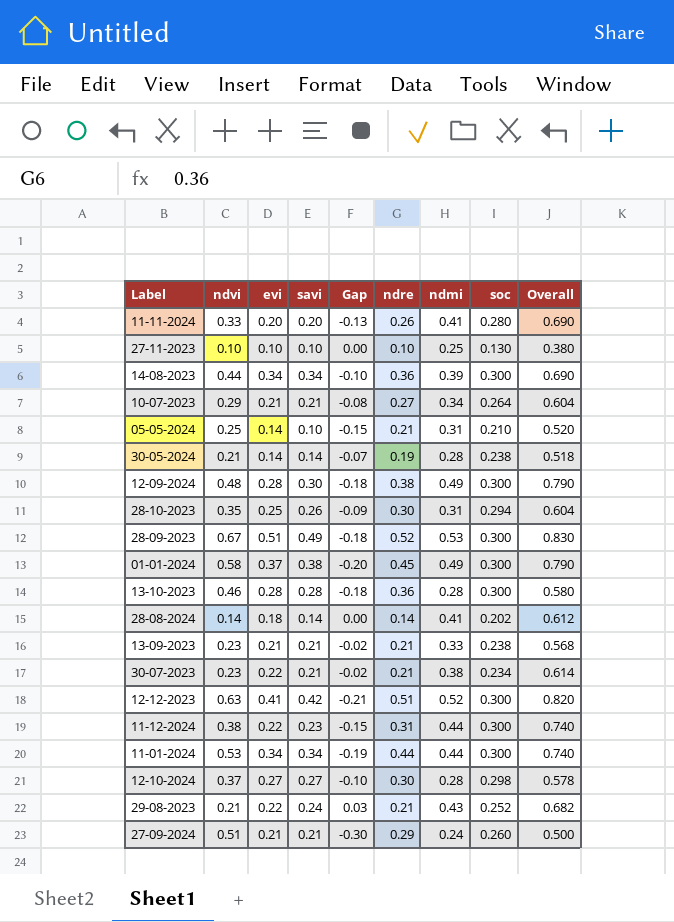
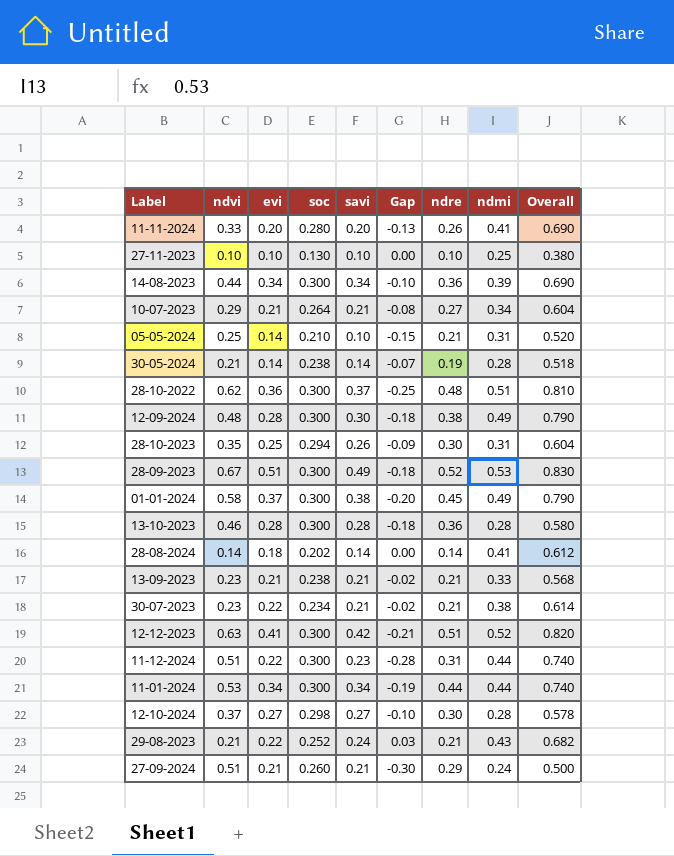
column soc | position: 8 -> 4
row 28-10-2022: none -> 0.62 | 0.36 | 0.300 | 0.37 | -0.25 | 0.48 | 0.51 | 0.810
11-12-2024 | ndvi: 0.38 -> 0.51
11-12-2024 | Gap: -0.15 -> -0.28

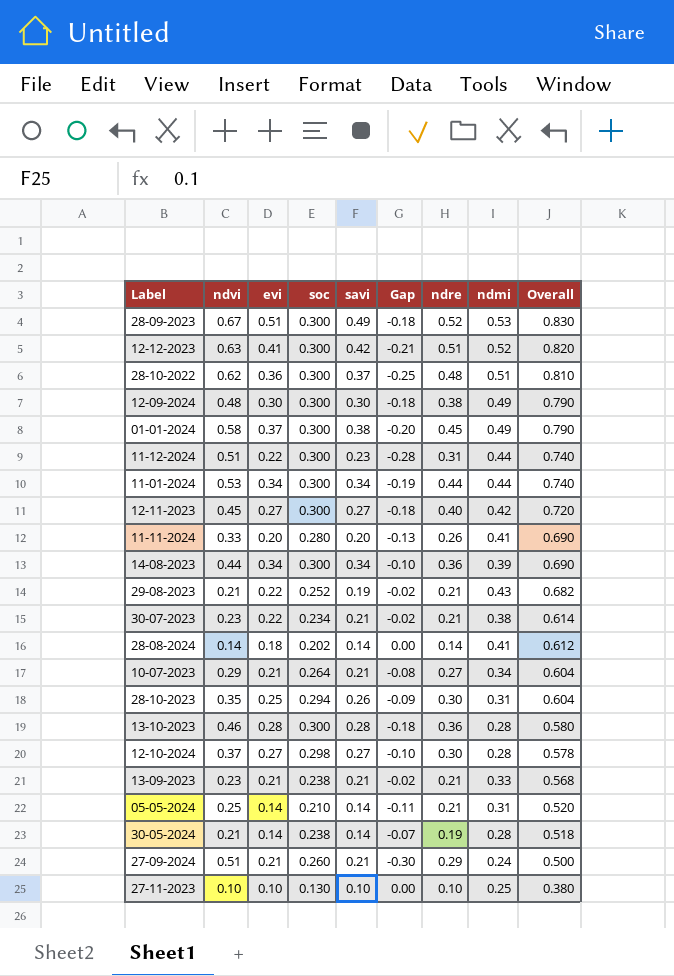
row order: none -> Overall descending
12-09-2024 | evi: 0.28 -> 0.30
row 12-11-2023: none -> 0.45 | 0.27 | 0.300 | 0.27 | -0.18 | 0.40 | 0.42 | 0.720
29-08-2023 | savi: 0.24 -> 0.19
29-08-2023 | Gap: 0.03 -> -0.02
05-05-2024 | savi: 0.10 -> 0.14
05-05-2024 | Gap: -0.15 -> -0.11

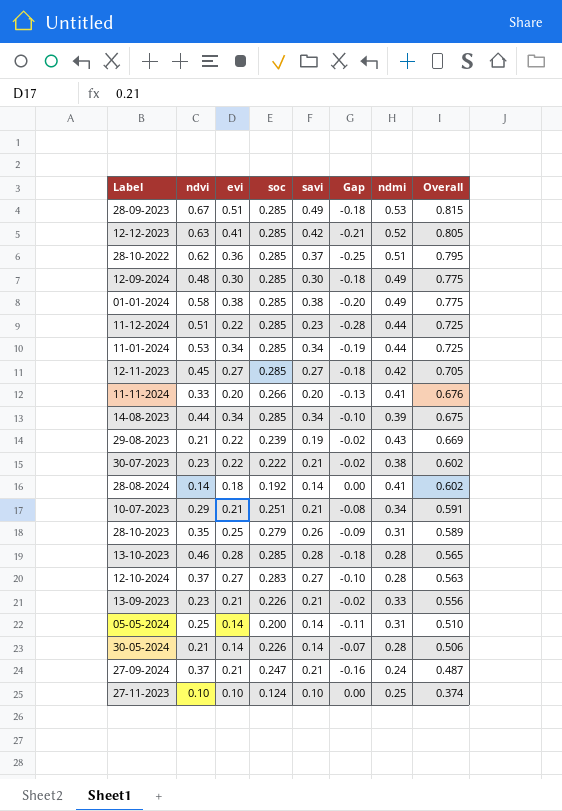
column ndre | position: 7 -> none
28-09-2023 | soc: 0.300 -> 0.285
28-09-2023 | Overall: 0.830 -> 0.815
12-12-2023 | soc: 0.300 -> 0.285
12-12-2023 | Overall: 0.820 -> 0.805
28-10-2022 | soc: 0.300 -> 0.285
28-10-2022 | Overall: 0.810 -> 0.795
12-09-2024 | soc: 0.300 -> 0.285
12-09-2024 | Overall: 0.790 -> 0.775
01-01-2024 | evi: 0.37 -> 0.38
01-01-2024 | soc: 0.300 -> 0.285
01-01-2024 | Overall: 0.790 -> 0.775
11-12-2024 | soc: 0.300 -> 0.285
11-12-2024 | Overall: 0.740 -> 0.725
11-01-2024 | soc: 0.300 -> 0.285
11-01-2024 | Overall: 0.740 -> 0.725
12-11-2023 | soc: 0.300 -> 0.285
12-11-2023 | Overall: 0.720 -> 0.705
11-11-2024 | soc: 0.280 -> 0.266
11-11-2024 | Overall: 0.690 -> 0.676
14-08-2023 | soc: 0.300 -> 0.285
14-08-2023 | Overall: 0.690 -> 0.675
29-08-2023 | soc: 0.252 -> 0.239
29-08-2023 | Overall: 0.682 -> 0.669
30-07-2023 | soc: 0.234 -> 0.222
30-07-2023 | Overall: 0.614 -> 0.602
28-08-2024 | soc: 0.202 -> 0.192
28-08-2024 | Overall: 0.612 -> 0.602
10-07-2023 | soc: 0.264 -> 0.251
10-07-2023 | Overall: 0.604 -> 0.591
28-10-2023 | soc: 0.294 -> 0.279
28-10-2023 | Overall: 0.604 -> 0.589
13-10-2023 | soc: 0.300 -> 0.285
13-10-2023 | Overall: 0.580 -> 0.565
12-10-2024 | soc: 0.298 -> 0.283
12-10-2024 | Overall: 0.578 -> 0.563
13-09-2023 | soc: 0.238 -> 0.226
13-09-2023 | Overall: 0.568 -> 0.556
05-05-2024 | soc: 0.210 -> 0.200
05-05-2024 | Overall: 0.520 -> 0.510
30-05-2024 | soc: 0.238 -> 0.226
30-05-2024 | Overall: 0.518 -> 0.506
27-09-2024 | ndvi: 0.51 -> 0.37
27-09-2024 | soc: 0.260 -> 0.247
27-09-2024 | Gap: -0.30 -> -0.16
27-09-2024 | Overall: 0.500 -> 0.487
27-11-2023 | soc: 0.130 -> 0.124
27-11-2023 | Overall: 0.380 -> 0.374

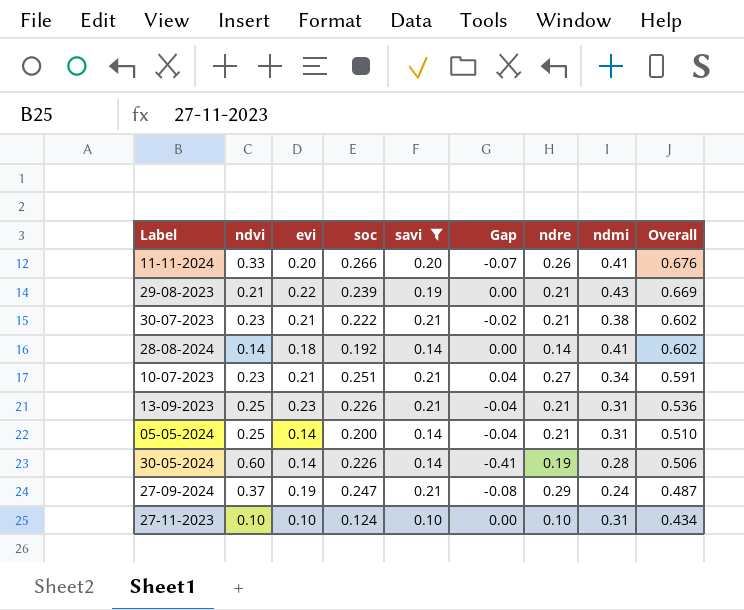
filter: none -> savi <= 0.21
column Gap | formula: [savi] - [ndvi] -> [ndre] - [ndvi]
column ndre | position: none -> 7
30-07-2023 | evi: 0.22 -> 0.21
10-07-2023 | ndvi: 0.29 -> 0.23
13-09-2023 | ndvi: 0.23 -> 0.25
13-09-2023 | evi: 0.21 -> 0.23
13-09-2023 | ndmi: 0.33 -> 0.31
13-09-2023 | Overall: 0.556 -> 0.536
30-05-2024 | ndvi: 0.21 -> 0.60
27-09-2024 | evi: 0.21 -> 0.19
27-11-2023 | ndmi: 0.25 -> 0.31
27-11-2023 | Overall: 0.374 -> 0.434

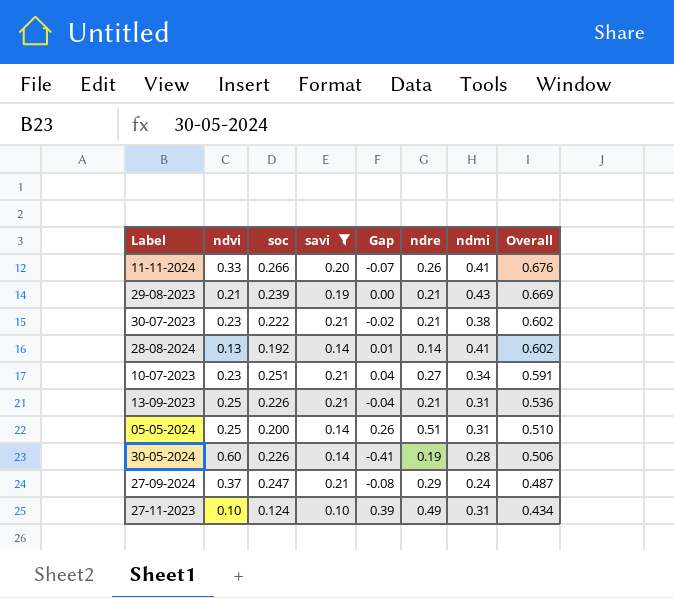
column evi | position: 3 -> none
28-08-2024 | ndvi: 0.14 -> 0.13
28-08-2024 | Gap: 0.00 -> 0.01
05-05-2024 | Gap: -0.04 -> 0.26
05-05-2024 | ndre: 0.21 -> 0.51
27-11-2023 | Gap: 0.00 -> 0.39
27-11-2023 | ndre: 0.10 -> 0.49

